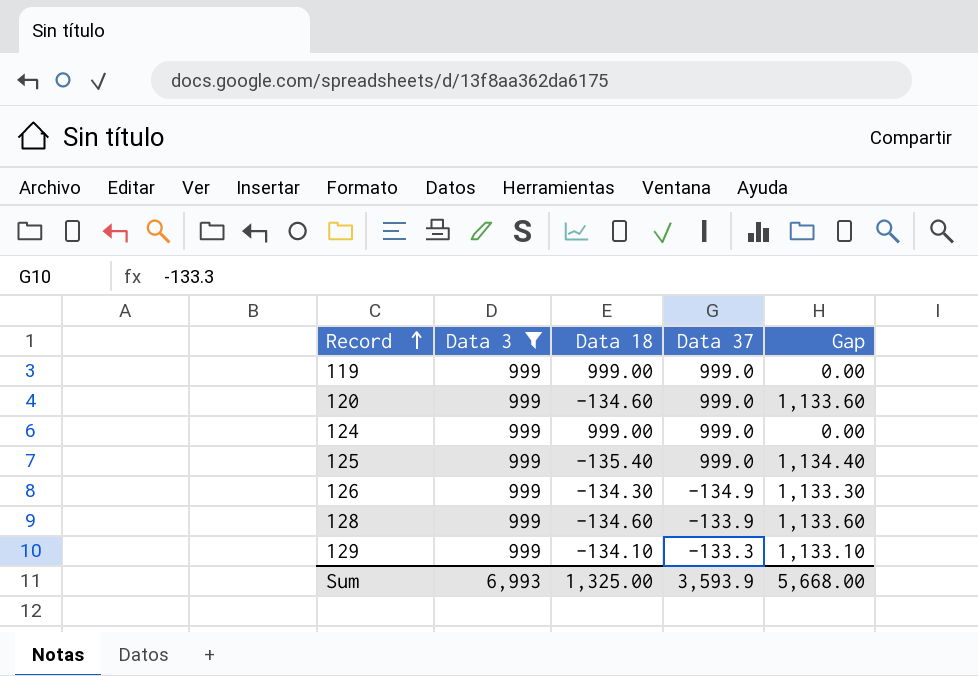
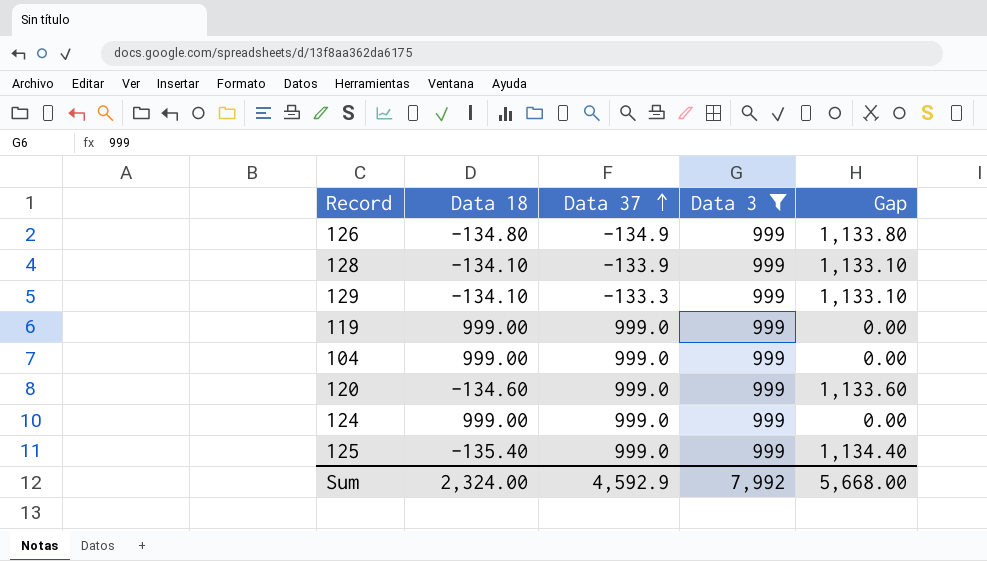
row order: Record ascending -> Data 37 ascending
column Data 3 | position: 2 -> 4
126 | Data 18: -134.30 -> -134.80
126 | Gap: 1,133.30 -> 1,133.80
128 | Data 18: -134.60 -> -134.10
128 | Gap: 1,133.60 -> 1,133.10
row 104: none -> 999.00 | 999.0 | 999 | 0.00
Sum | Data 18: 1,325.00 -> 2,324.00
Sum | Data 37: 3,593.9 -> 4,592.9
Sum | Data 3: 6,993 -> 7,992

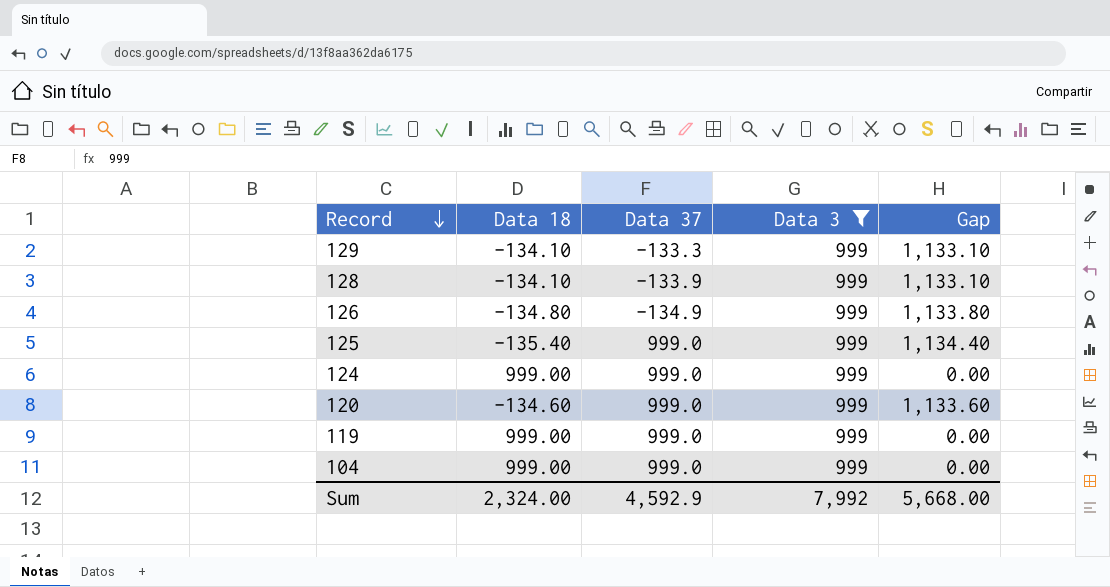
row order: Data 37 ascending -> Record descending

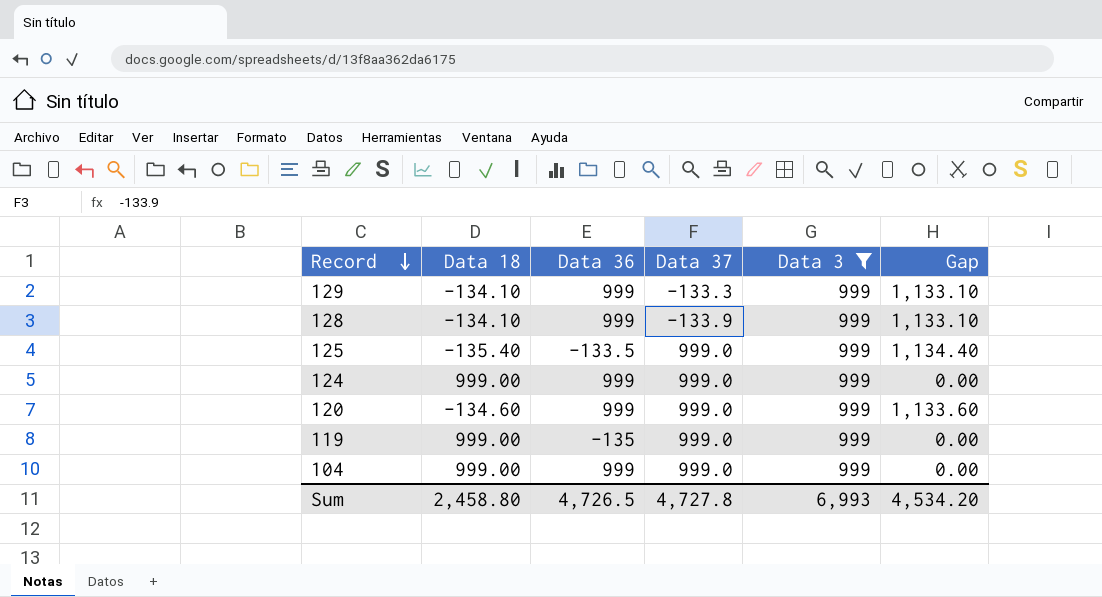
column Data 36 | position: none -> 3
row 126: -134.80 | -134.9 | 999 | 1,133.80 -> none
Sum | Data 18: 2,324.00 -> 2,458.80
Sum | Data 37: 4,592.9 -> 4,727.8
Sum | Data 3: 7,992 -> 6,993
Sum | Gap: 5,668.00 -> 4,534.20

